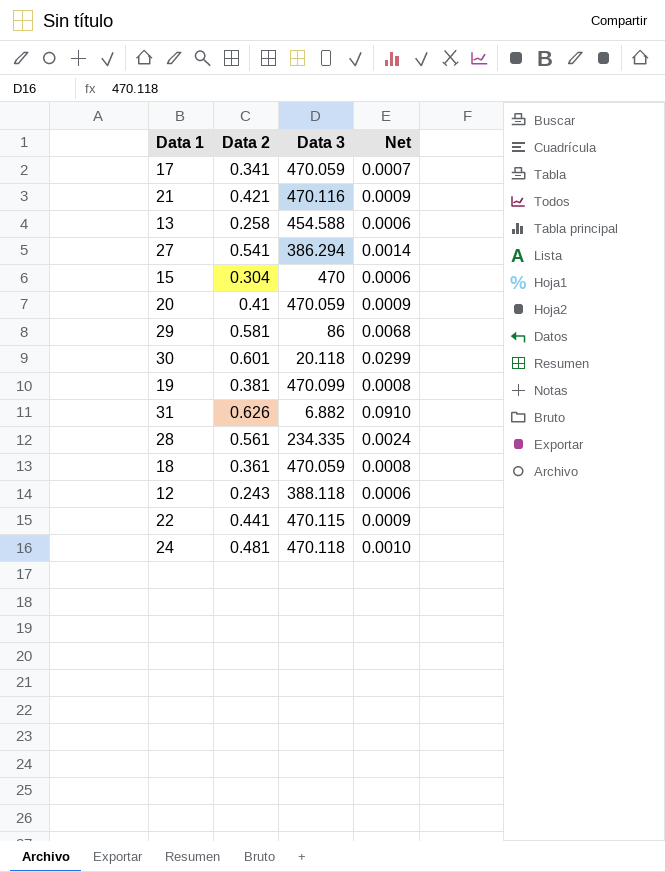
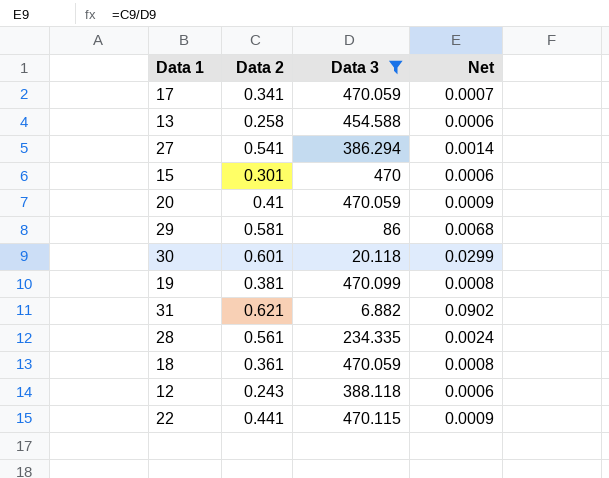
filter: none -> Data 3 <= 470.115
15 | Data 2: 0.304 -> 0.301
31 | Data 2: 0.626 -> 0.621
31 | Net: 0.0910 -> 0.0902

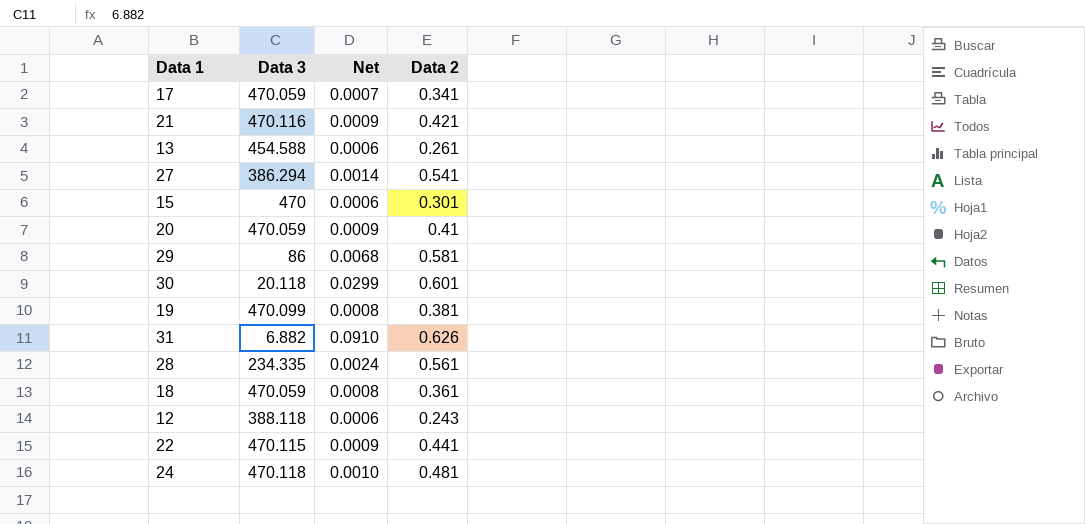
filter: Data 3 <= 470.115 -> none
column Data 2 | position: 2 -> 4
13 | Data 2: 0.258 -> 0.261
31 | Net: 0.0902 -> 0.0910
31 | Data 2: 0.621 -> 0.626

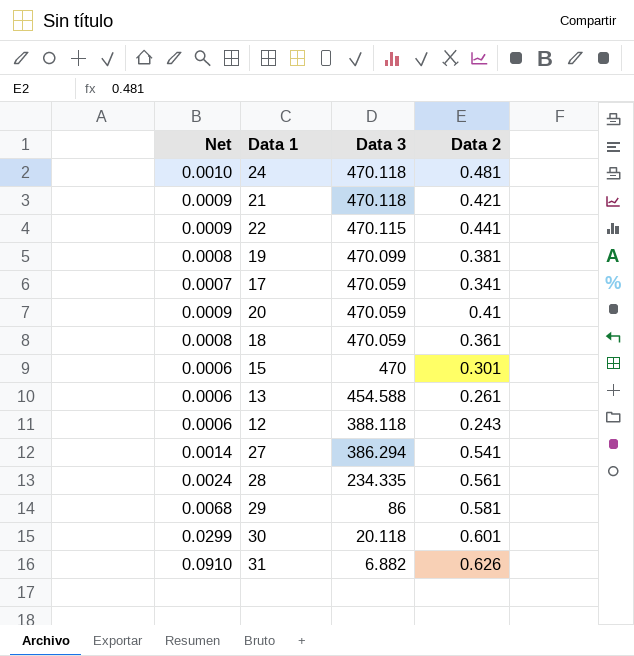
row order: none -> Data 3 descending
column Net | position: 3 -> 1
21 | Data 3: 470.116 -> 470.118

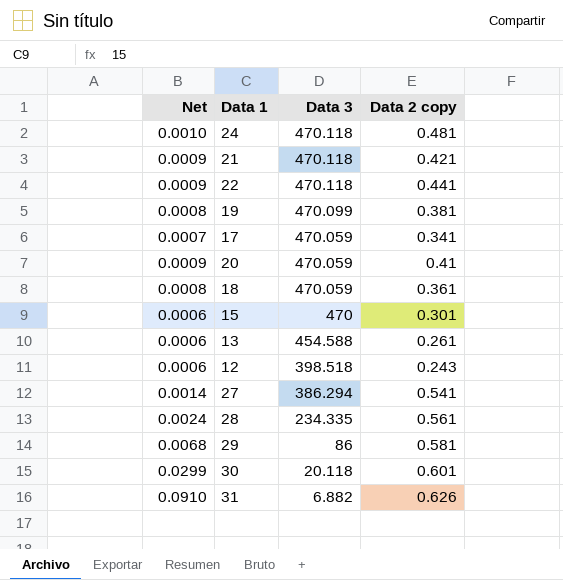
column name: Data 2 -> Data 2 copy
22 | Data 3: 470.115 -> 470.118
12 | Data 3: 388.118 -> 398.518

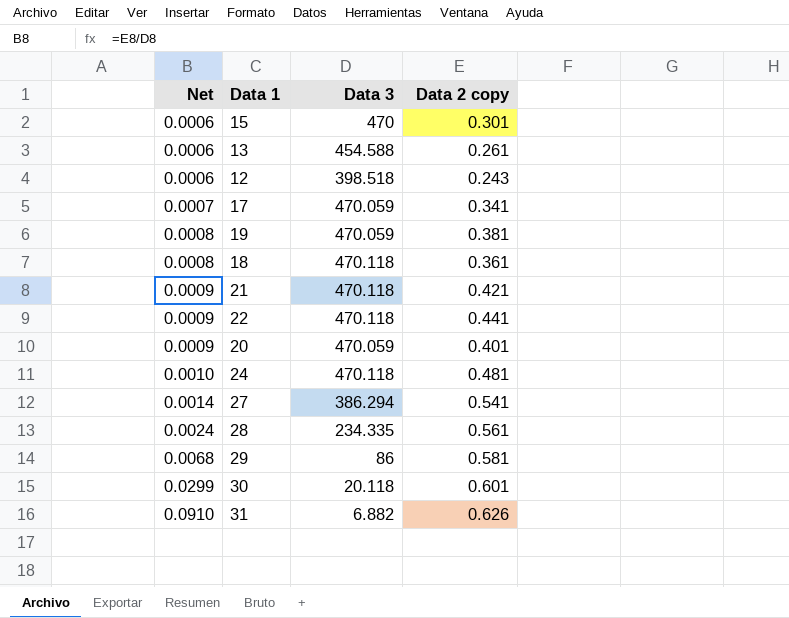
row order: Data 3 descending -> Net ascending
19 | Data 3: 470.099 -> 470.059
18 | Data 3: 470.059 -> 470.118
20 | Data 2 copy: 0.41 -> 0.401

